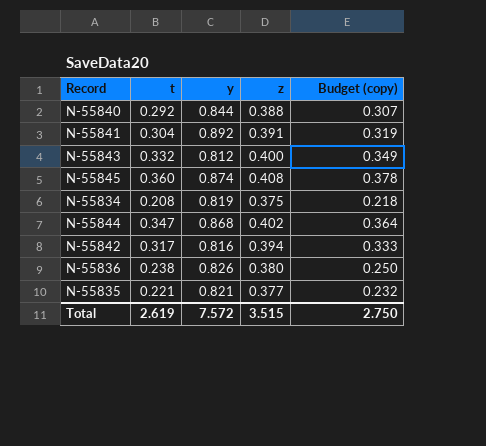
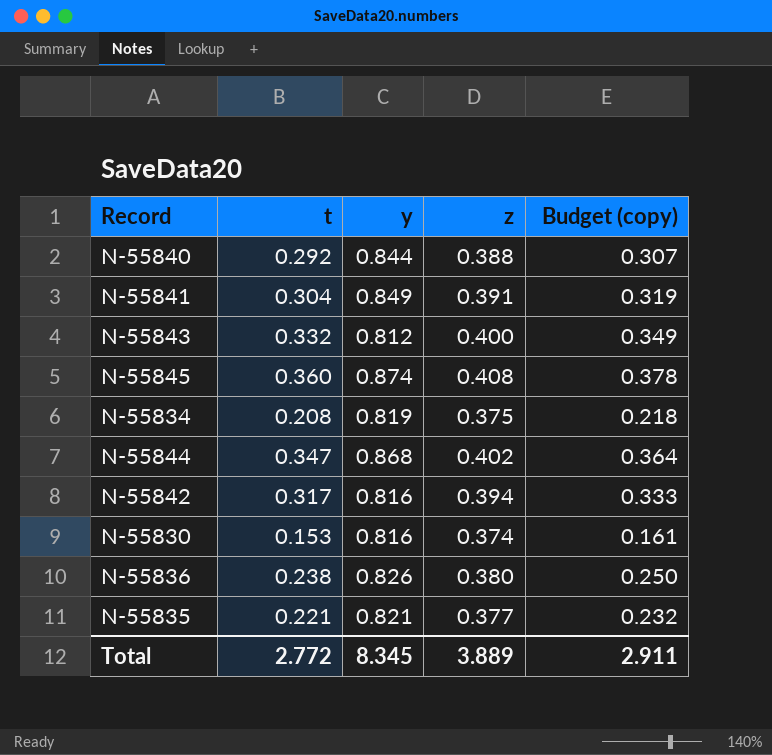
N-55841 | y: 0.892 -> 0.849
row N-55830: none -> 0.153 | 0.816 | 0.374 | 0.161
Total | t: 2.619 -> 2.772
Total | y: 7.572 -> 8.345
Total | z: 3.515 -> 3.889
Total | Budget (copy): 2.750 -> 2.911

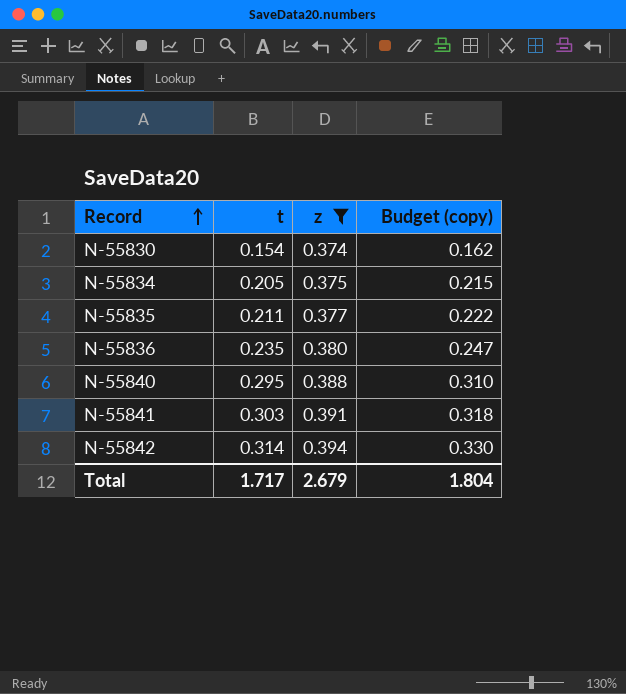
filter: none -> z <= 0.394
row order: none -> Record ascending
column y | position: 3 -> none
N-55830 | t: 0.153 -> 0.154
N-55830 | Budget (copy): 0.161 -> 0.162
N-55834 | t: 0.208 -> 0.205
N-55834 | Budget (copy): 0.218 -> 0.215
N-55835 | t: 0.221 -> 0.211
N-55835 | Budget (copy): 0.232 -> 0.222
N-55836 | t: 0.238 -> 0.235
N-55836 | Budget (copy): 0.250 -> 0.247
N-55840 | t: 0.292 -> 0.295
N-55840 | Budget (copy): 0.307 -> 0.310
N-55841 | t: 0.304 -> 0.303
N-55841 | Budget (copy): 0.319 -> 0.318
N-55842 | t: 0.317 -> 0.314
N-55842 | Budget (copy): 0.333 -> 0.330
Total | t: 2.772 -> 1.717
Total | z: 3.889 -> 2.679
Total | Budget (copy): 2.911 -> 1.804

